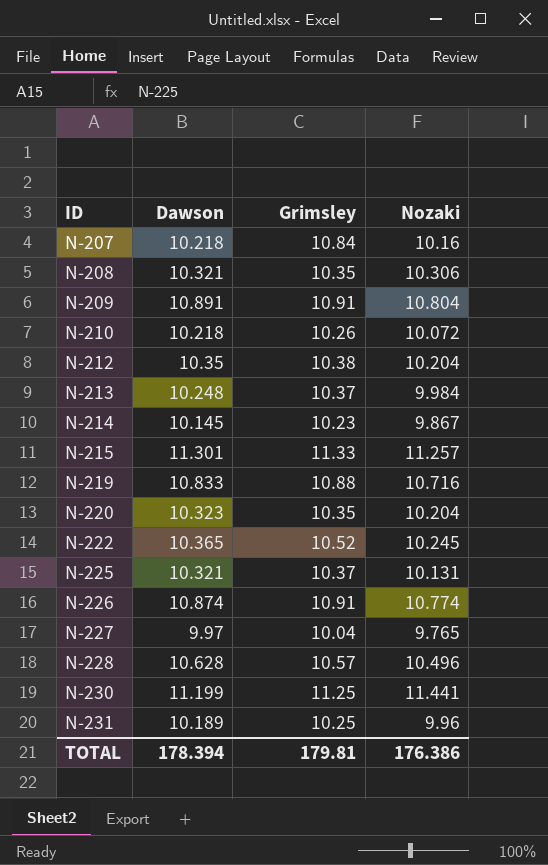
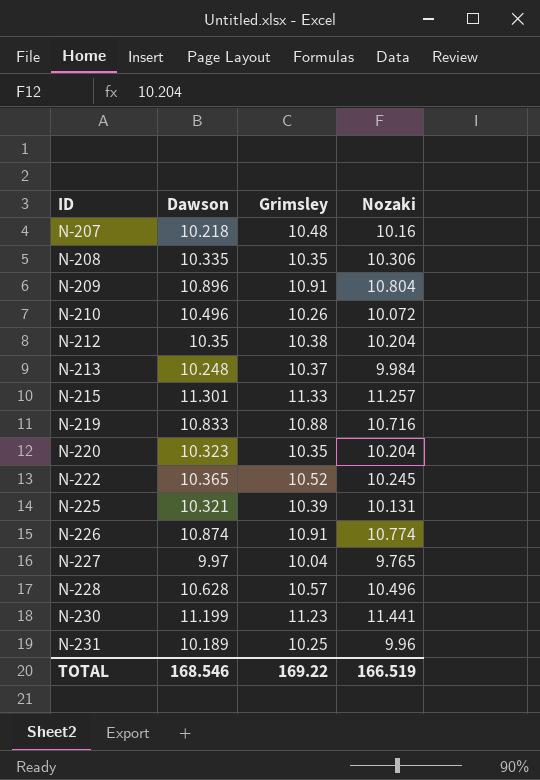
row N-214: 10.145 | 10.23 | 9.867 -> none
N-207 | Grimsley: 10.84 -> 10.48
N-208 | Dawson: 10.321 -> 10.335
N-209 | Dawson: 10.891 -> 10.896
N-210 | Dawson: 10.218 -> 10.496
N-225 | Grimsley: 10.37 -> 10.39
N-230 | Grimsley: 11.25 -> 11.23
TOTAL | Dawson: 178.394 -> 168.546
TOTAL | Grimsley: 179.81 -> 169.22
TOTAL | Nozaki: 176.386 -> 166.519

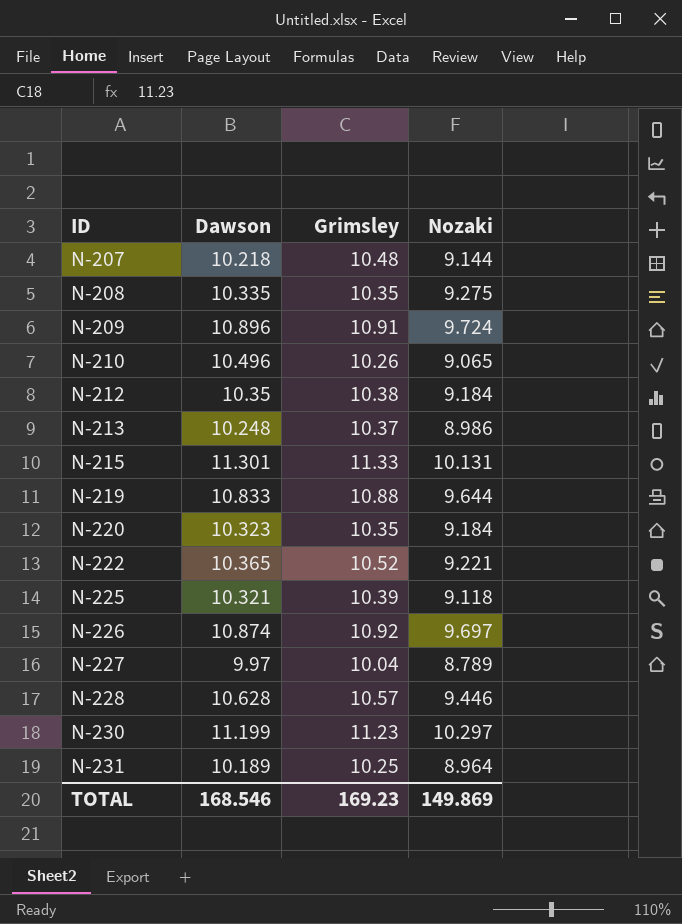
N-207 | Nozaki: 10.16 -> 9.144
N-208 | Nozaki: 10.306 -> 9.275
N-209 | Nozaki: 10.804 -> 9.724
N-210 | Nozaki: 10.072 -> 9.065
N-212 | Nozaki: 10.204 -> 9.184
N-213 | Nozaki: 9.984 -> 8.986
N-215 | Nozaki: 11.257 -> 10.131
N-219 | Nozaki: 10.716 -> 9.644
N-220 | Nozaki: 10.204 -> 9.184
N-222 | Nozaki: 10.245 -> 9.221
N-225 | Nozaki: 10.131 -> 9.118
N-226 | Grimsley: 10.91 -> 10.92
N-226 | Nozaki: 10.774 -> 9.697
N-227 | Nozaki: 9.765 -> 8.789
N-228 | Nozaki: 10.496 -> 9.446
N-230 | Nozaki: 11.441 -> 10.297
N-231 | Nozaki: 9.96 -> 8.964
TOTAL | Grimsley: 169.22 -> 169.23
TOTAL | Nozaki: 166.519 -> 149.869

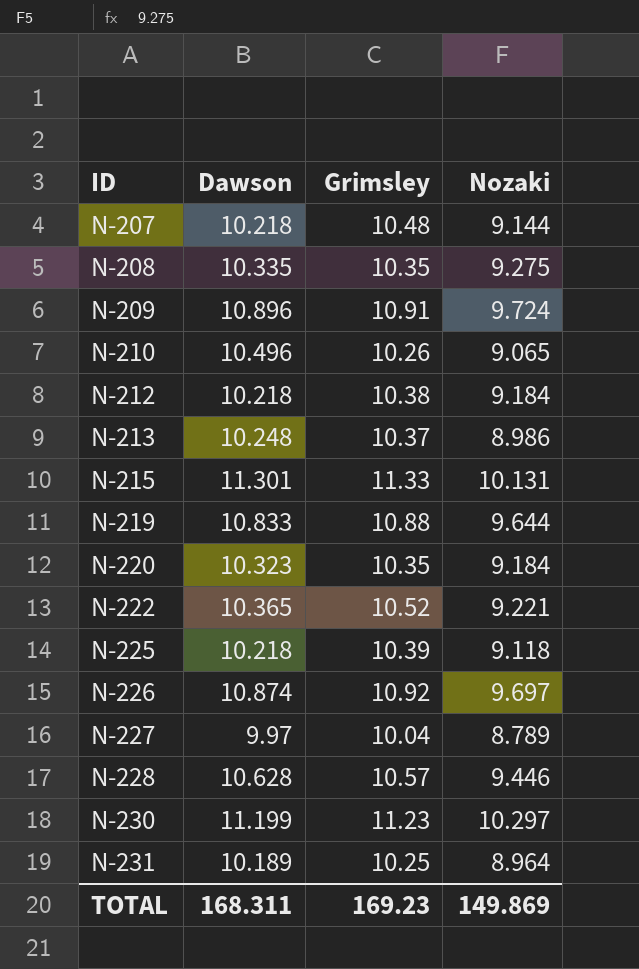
N-212 | Dawson: 10.35 -> 10.218
N-225 | Dawson: 10.321 -> 10.218
TOTAL | Dawson: 168.546 -> 168.311

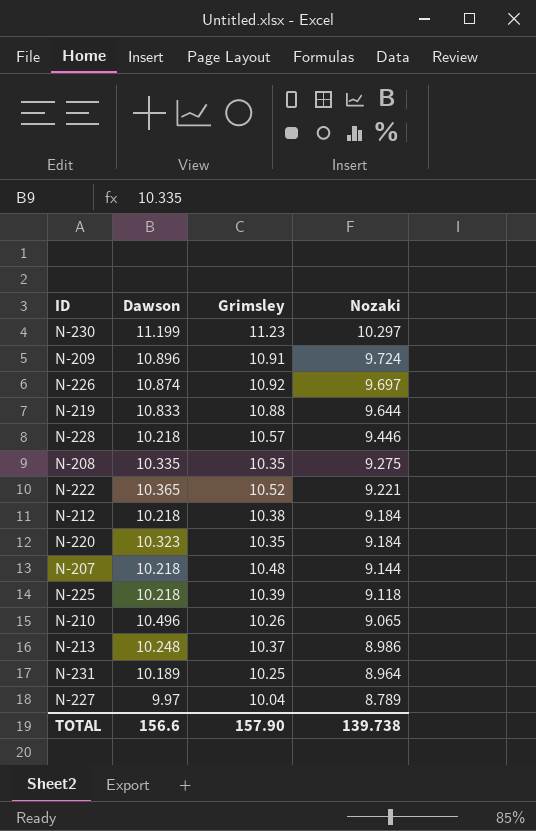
row order: ID ascending -> Nozaki descending
row N-215: 11.301 | 11.33 | 10.131 -> none
N-228 | Dawson: 10.628 -> 10.218
TOTAL | Dawson: 168.311 -> 156.6
TOTAL | Grimsley: 169.23 -> 157.90
TOTAL | Nozaki: 149.869 -> 139.738

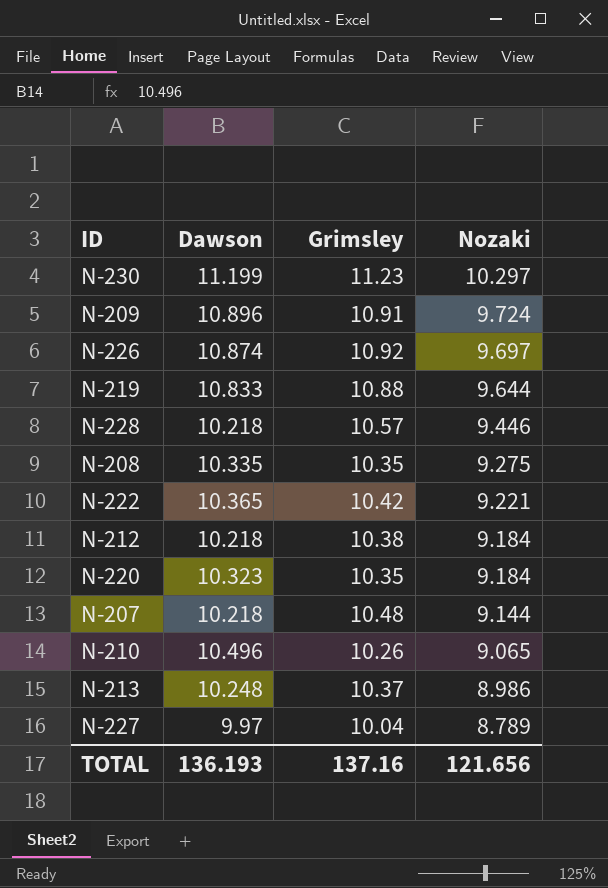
row N-225: 10.218 | 10.39 | 9.118 -> none
row N-231: 10.189 | 10.25 | 8.964 -> none
N-222 | Grimsley: 10.52 -> 10.42
TOTAL | Dawson: 156.6 -> 136.193
TOTAL | Grimsley: 157.90 -> 137.16
TOTAL | Nozaki: 139.738 -> 121.656

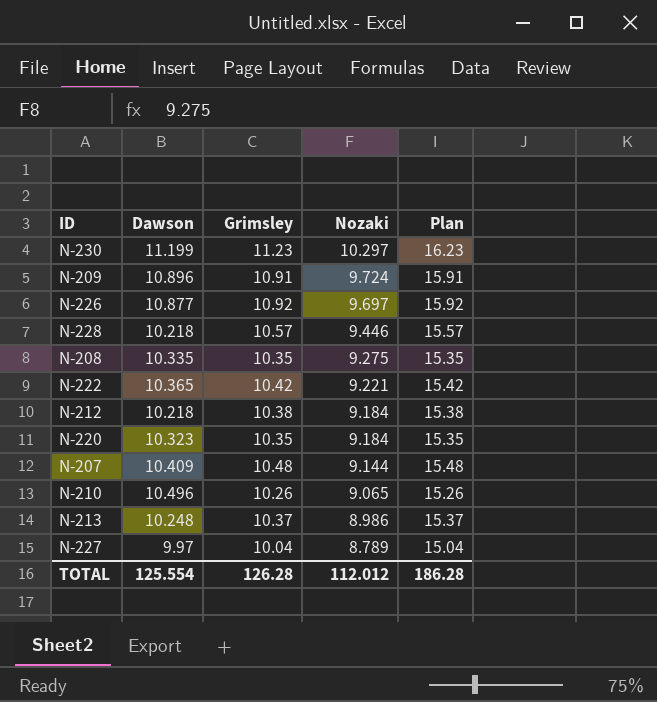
column Plan | formula: none -> [Grimsley] + 5
row N-219: 10.833 | 10.88 | 9.644 -> none
N-226 | Dawson: 10.874 -> 10.877
N-207 | Dawson: 10.218 -> 10.409
TOTAL | Dawson: 136.193 -> 125.554
TOTAL | Grimsley: 137.16 -> 126.28
TOTAL | Nozaki: 121.656 -> 112.012

